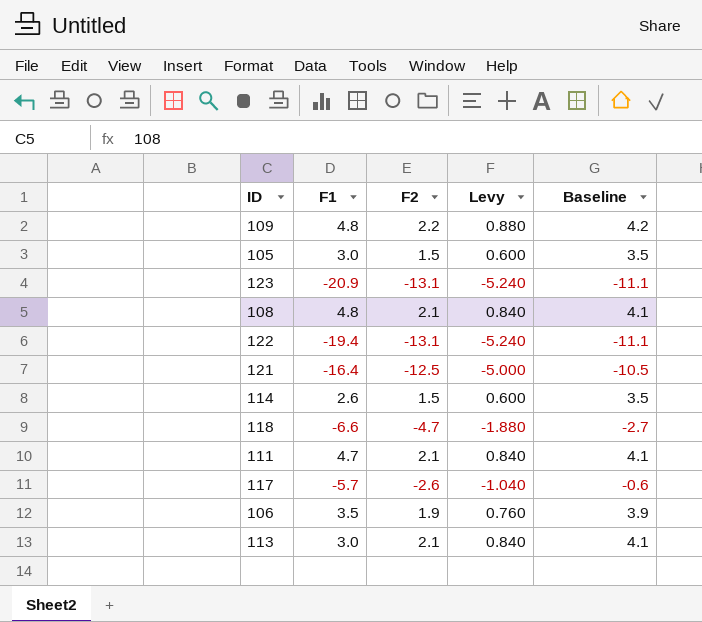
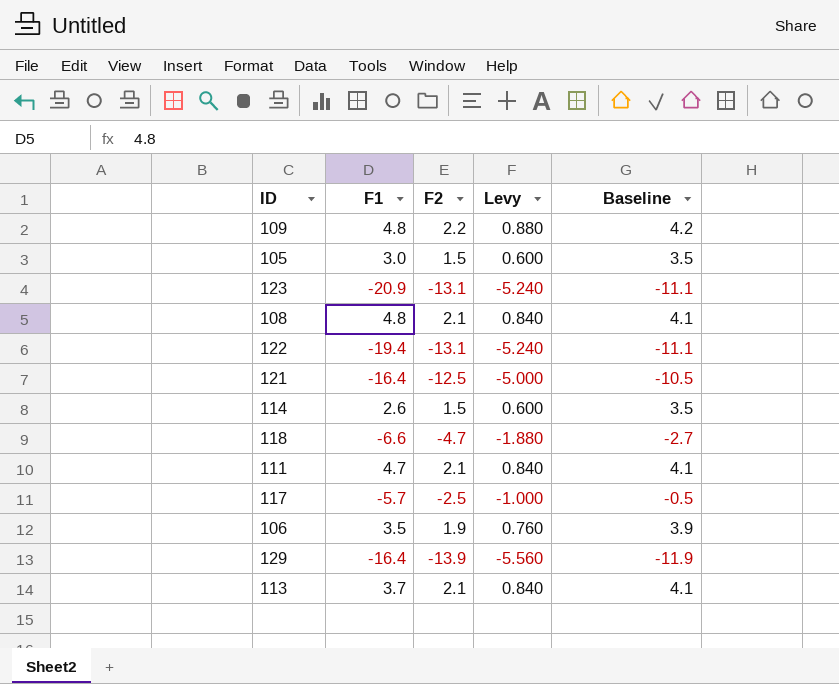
117 | F2: -2.6 -> -2.5
117 | Levy: -1.040 -> -1.000
117 | Baseline: -0.6 -> -0.5
row 129: none -> -16.4 | -13.9 | -5.560 | -11.9
113 | F1: 3.0 -> 3.7

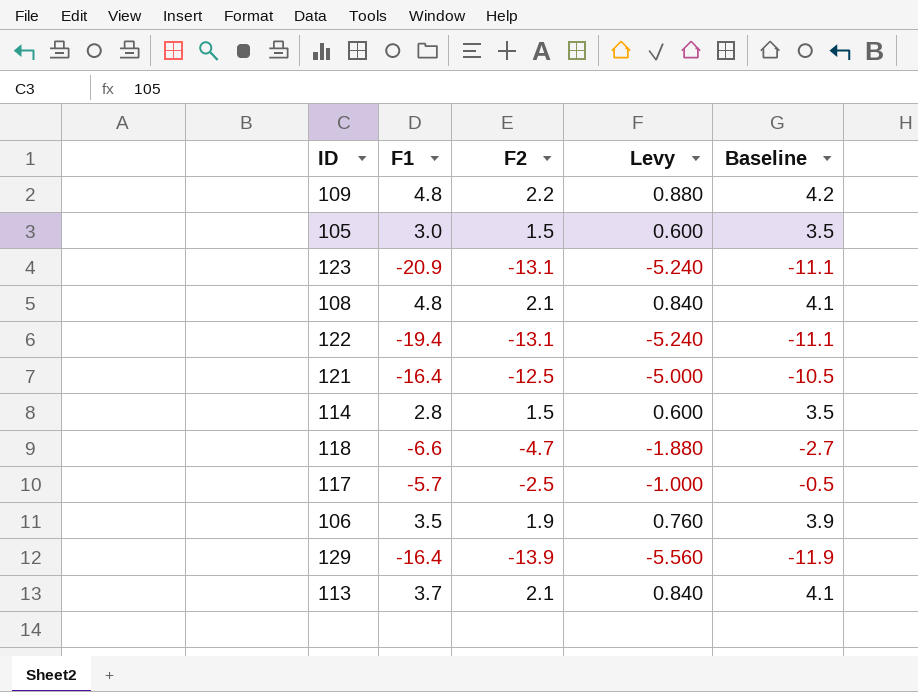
row 111: 4.7 | 2.1 | 0.840 | 4.1 -> none
114 | F1: 2.6 -> 2.8

